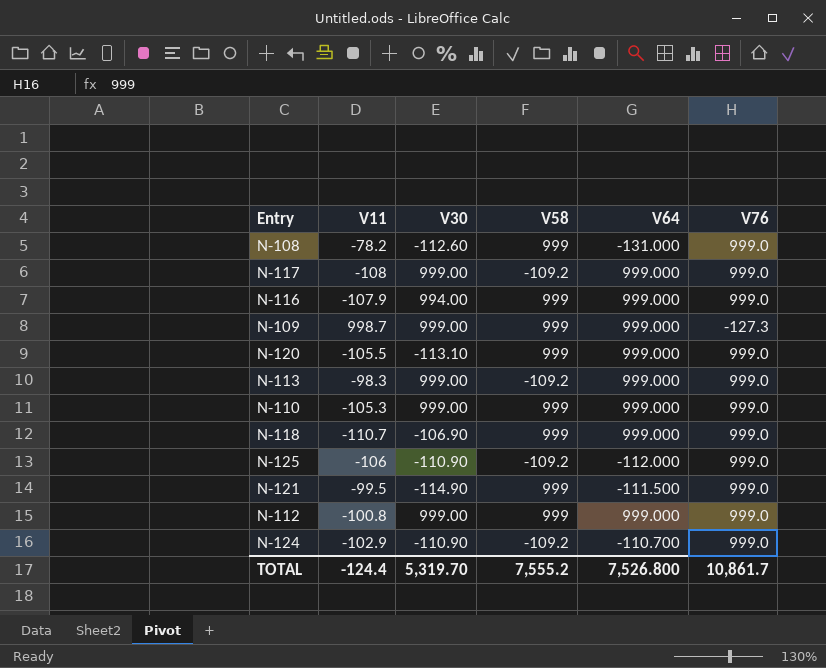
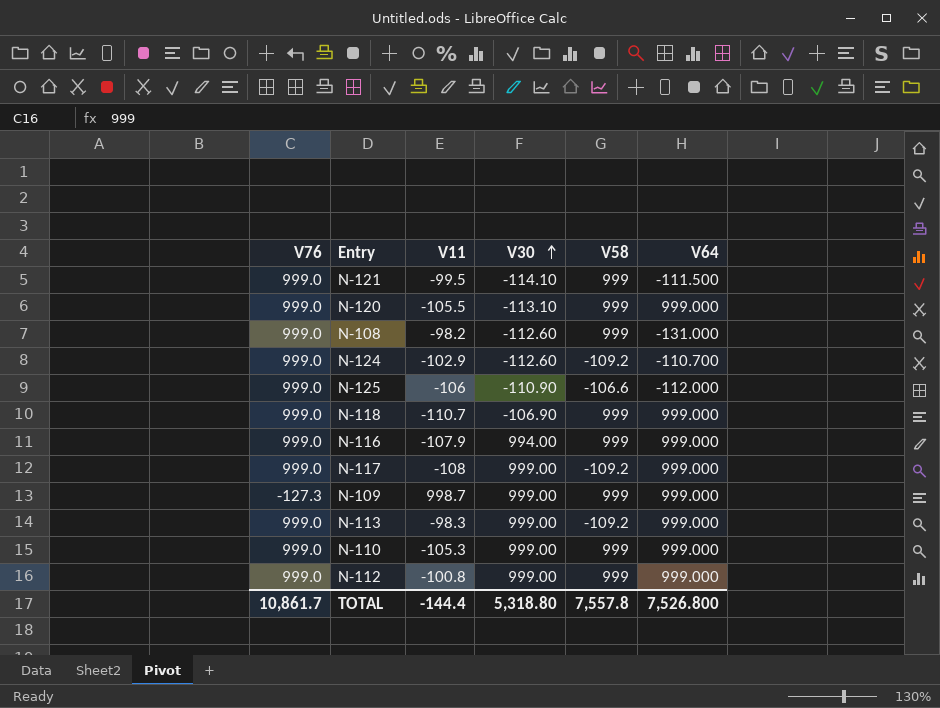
row order: none -> V30 ascending
column V76 | position: 6 -> 1
N-121 | V30: -114.90 -> -114.10
N-108 | V11: -78.2 -> -98.2
N-124 | V30: -110.90 -> -112.60
N-125 | V58: -109.2 -> -106.6
TOTAL | V11: -124.4 -> -144.4
TOTAL | V30: 5,319.70 -> 5,318.80
TOTAL | V58: 7,555.2 -> 7,557.8

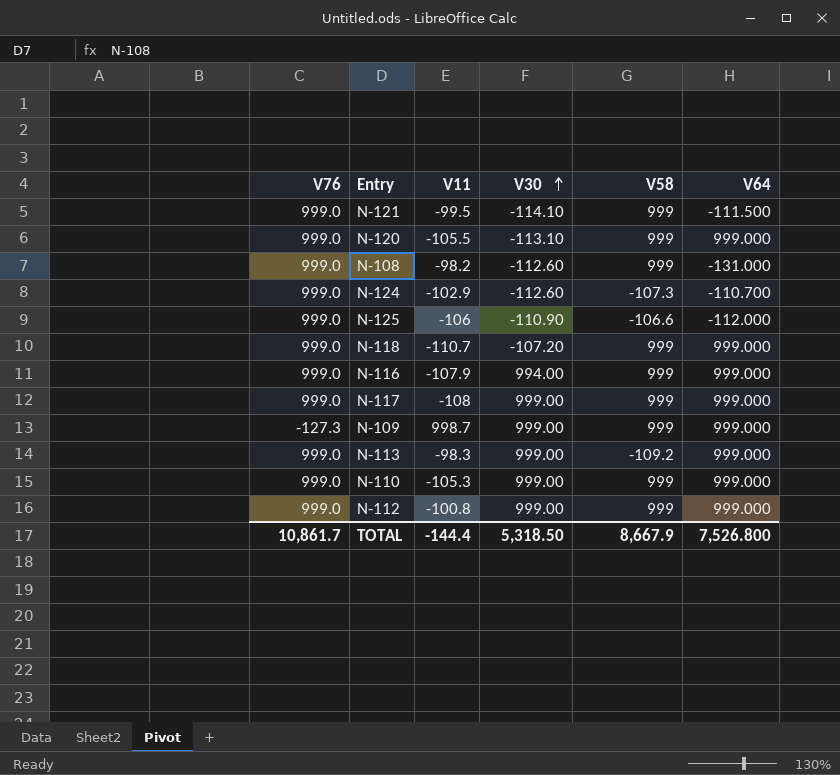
N-124 | V58: -109.2 -> -107.3
N-118 | V30: -106.90 -> -107.20
N-117 | V58: -109.2 -> 999
TOTAL | V30: 5,318.80 -> 5,318.50
TOTAL | V58: 7,557.8 -> 8,667.9

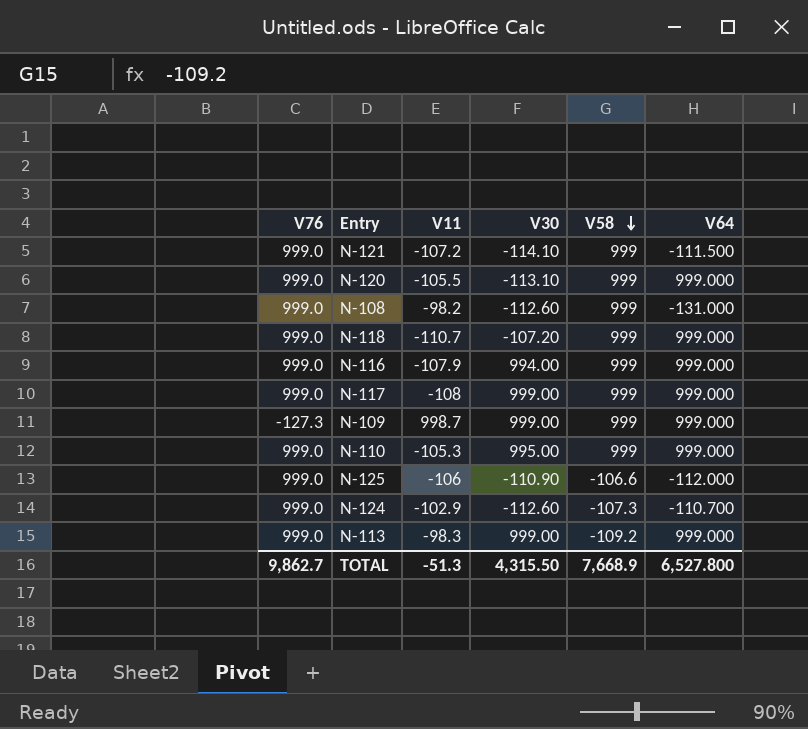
row order: V30 ascending -> V58 descending
row N-112: 999.0 | -100.8 | 999.00 | 999 | 999.000 -> none
N-121 | V11: -99.5 -> -107.2
N-110 | V30: 999.00 -> 995.00
TOTAL | V76: 10,861.7 -> 9,862.7
TOTAL | V11: -144.4 -> -51.3
TOTAL | V30: 5,318.50 -> 4,315.50
TOTAL | V58: 8,667.9 -> 7,668.9
TOTAL | V64: 7,526.800 -> 6,527.800

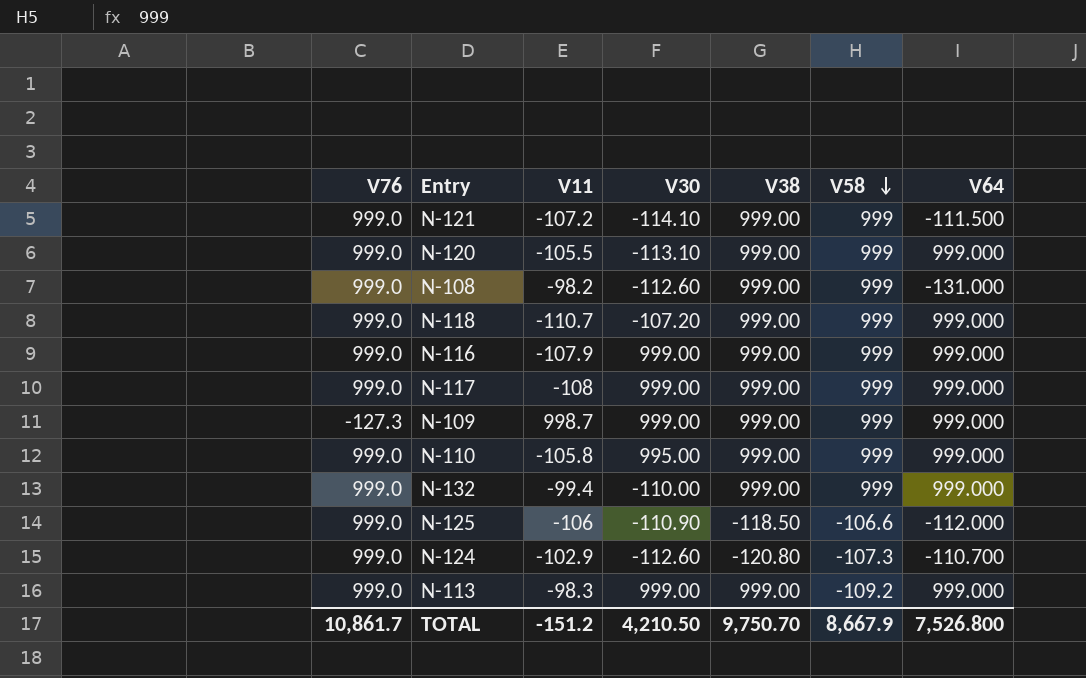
column V38 | position: none -> 5
N-116 | V30: 994.00 -> 999.00
N-110 | V11: -105.3 -> -105.8
row N-132: none -> 999.0 | -99.4 | -110.00 | 999.00 | 999 | 999.000
TOTAL | V76: 9,862.7 -> 10,861.7
TOTAL | V11: -51.3 -> -151.2
TOTAL | V30: 4,315.50 -> 4,210.50
TOTAL | V58: 7,668.9 -> 8,667.9
TOTAL | V64: 6,527.800 -> 7,526.800

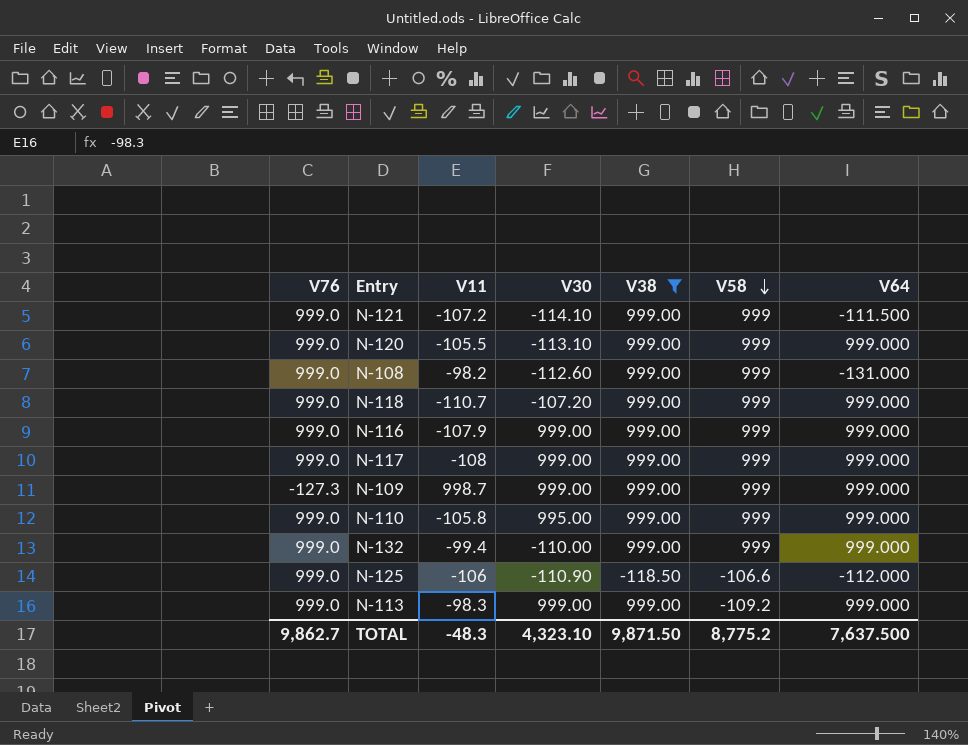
filter: none -> V38 != -120.80
TOTAL | V76: 10,861.7 -> 9,862.7
TOTAL | V11: -151.2 -> -48.3
TOTAL | V30: 4,210.50 -> 4,323.10
TOTAL | V38: 9,750.70 -> 9,871.50
TOTAL | V58: 8,667.9 -> 8,775.2
TOTAL | V64: 7,526.800 -> 7,637.500

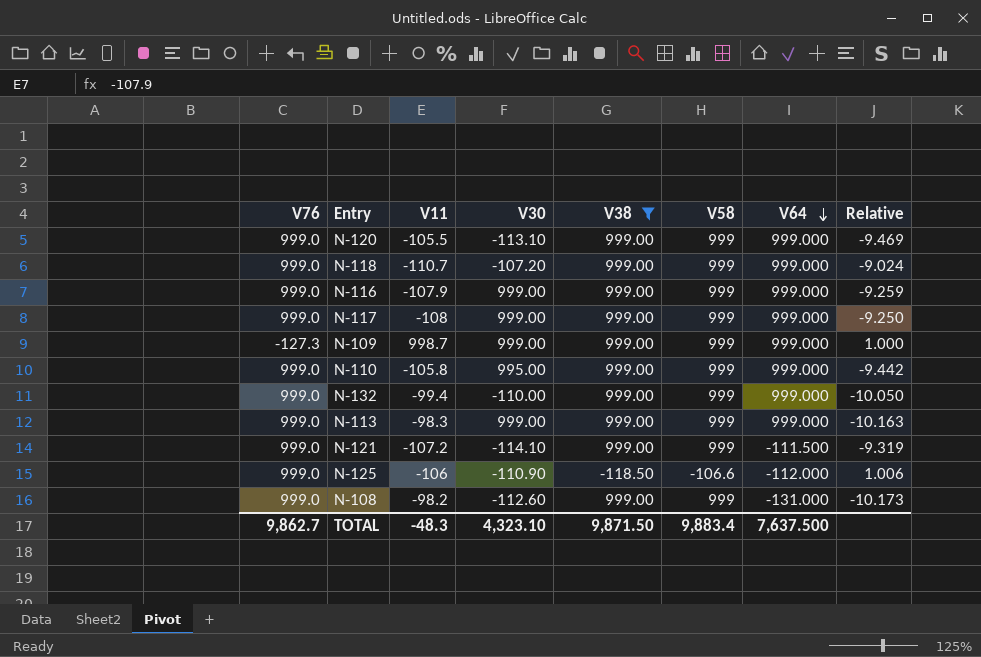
row order: V58 descending -> V64 descending
column Relative | formula: none -> [V58] / [V11]
N-113 | V58: -109.2 -> 999
TOTAL | V58: 8,775.2 -> 9,883.4

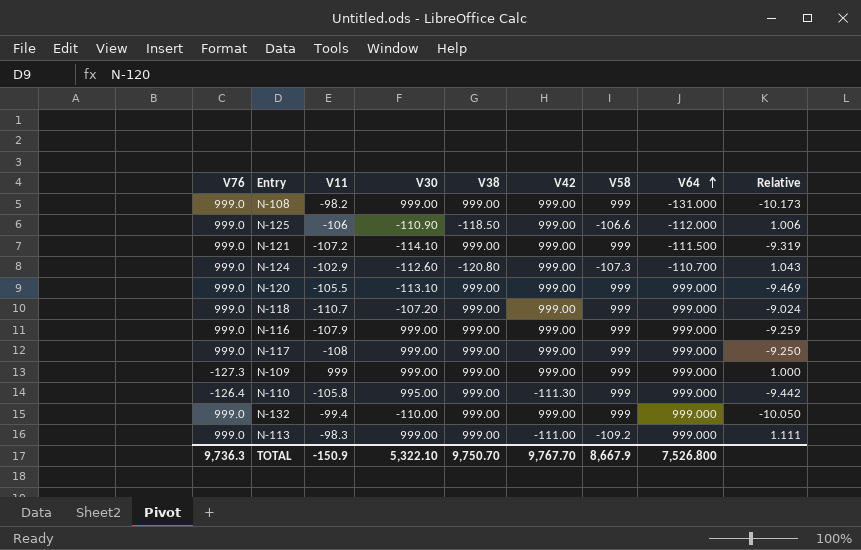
filter: V38 != -120.80 -> none
row order: V64 descending -> V64 ascending
column V42 | position: none -> 6
N-108 | V30: -112.60 -> 999.00
N-109 | V11: 998.7 -> 999
N-110 | V76: 999.0 -> -126.4
N-113 | V58: 999 -> -109.2
N-113 | Relative: -10.163 -> 1.111
TOTAL | V76: 9,862.7 -> 9,736.3
TOTAL | V11: -48.3 -> -150.9
TOTAL | V30: 4,323.10 -> 5,322.10
TOTAL | V38: 9,871.50 -> 9,750.70
TOTAL | V58: 9,883.4 -> 8,667.9
TOTAL | V64: 7,637.500 -> 7,526.800

